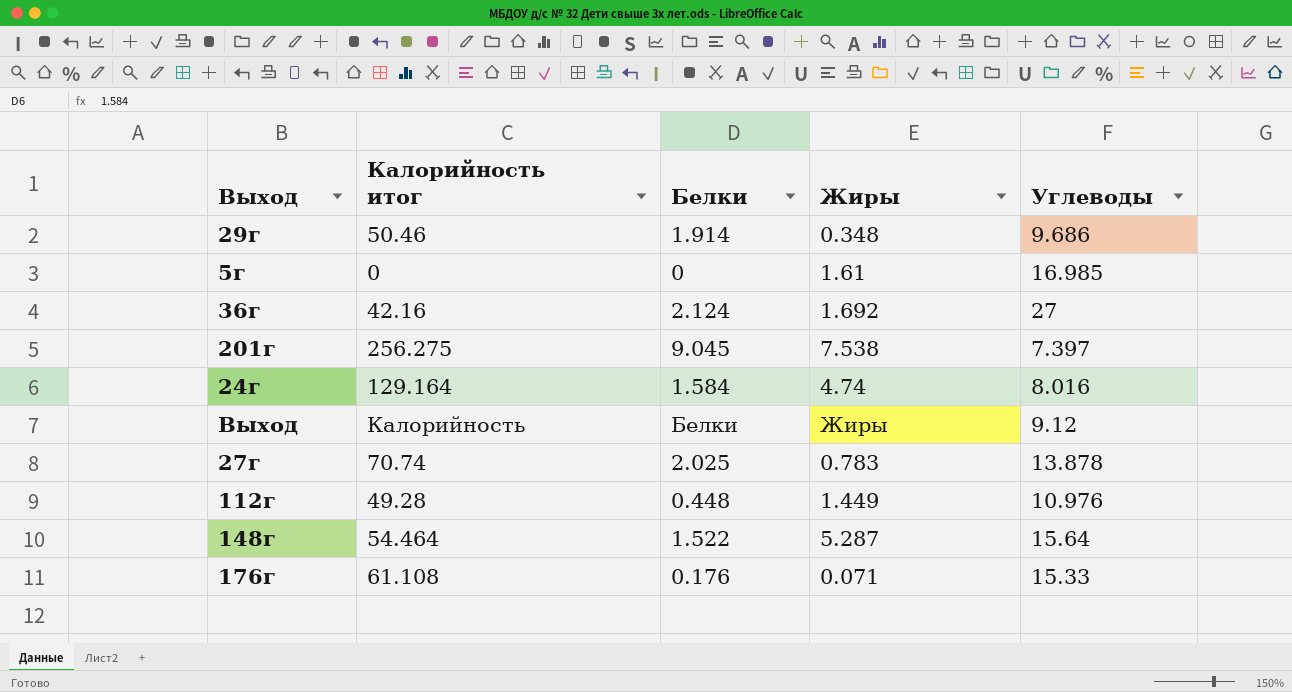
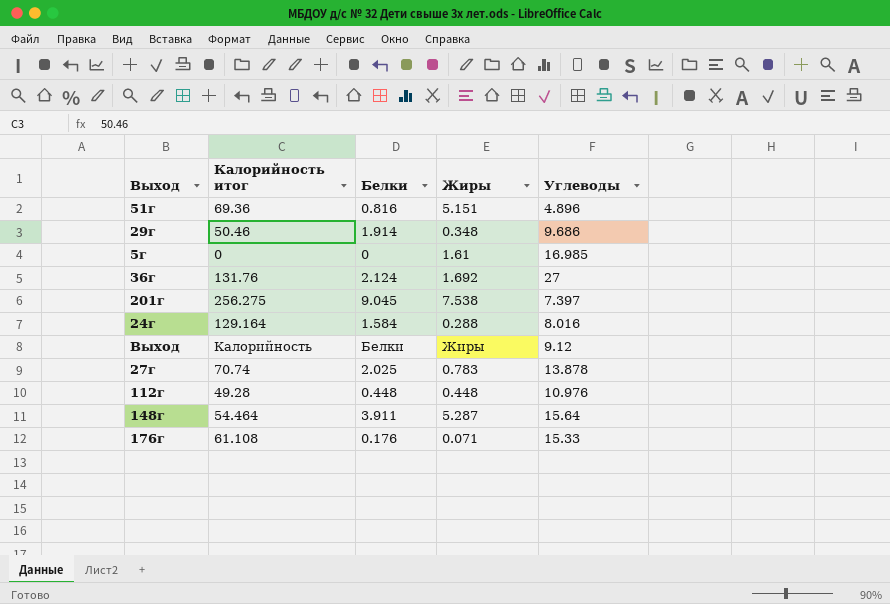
row 51г: none -> 69.36 | 0.816 | 5.151 | 4.896
36г | Калорийность итог: 42.16 -> 131.76
24г | Жиры: 4.74 -> 0.288
112г | Жиры: 1.449 -> 0.448
148г | Белки: 1.522 -> 3.911

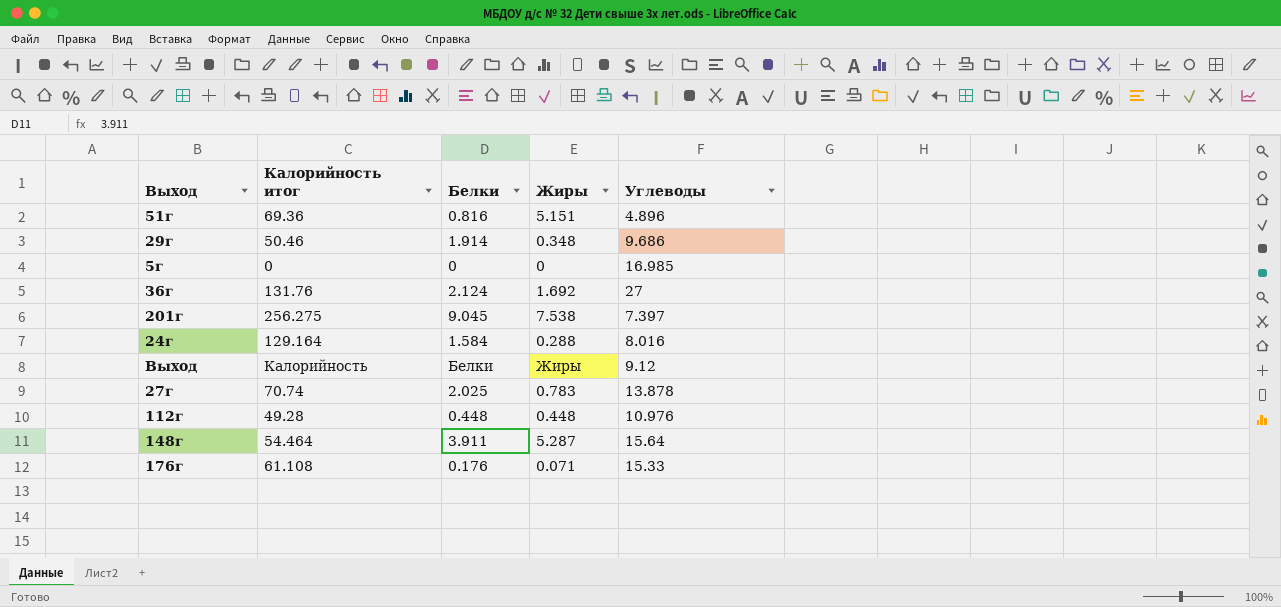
5г | Жиры: 1.61 -> 0

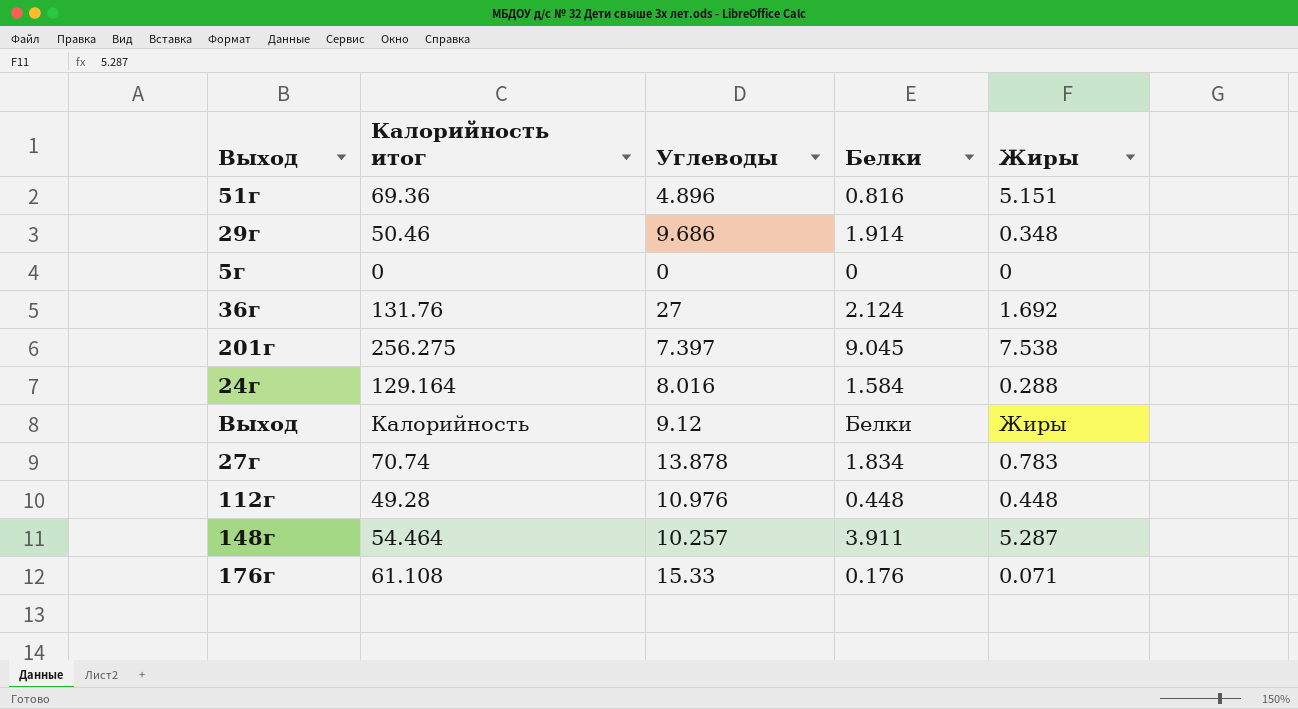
column Углеводы | position: 5 -> 3
5г | Углеводы: 16.985 -> 0
27г | Белки: 2.025 -> 1.834
148г | Углеводы: 15.64 -> 10.257

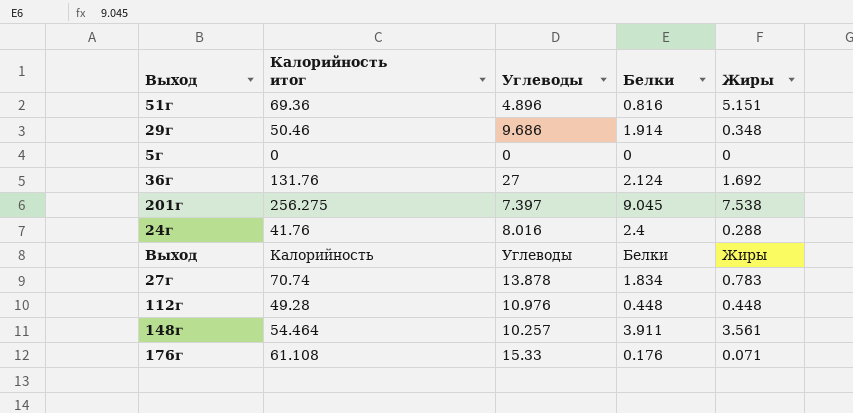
24г | Калорийность итог: 129.164 -> 41.76
24г | Белки: 1.584 -> 2.4
Выход | Углеводы: 9.12 -> Углеводы
148г | Жиры: 5.287 -> 3.561

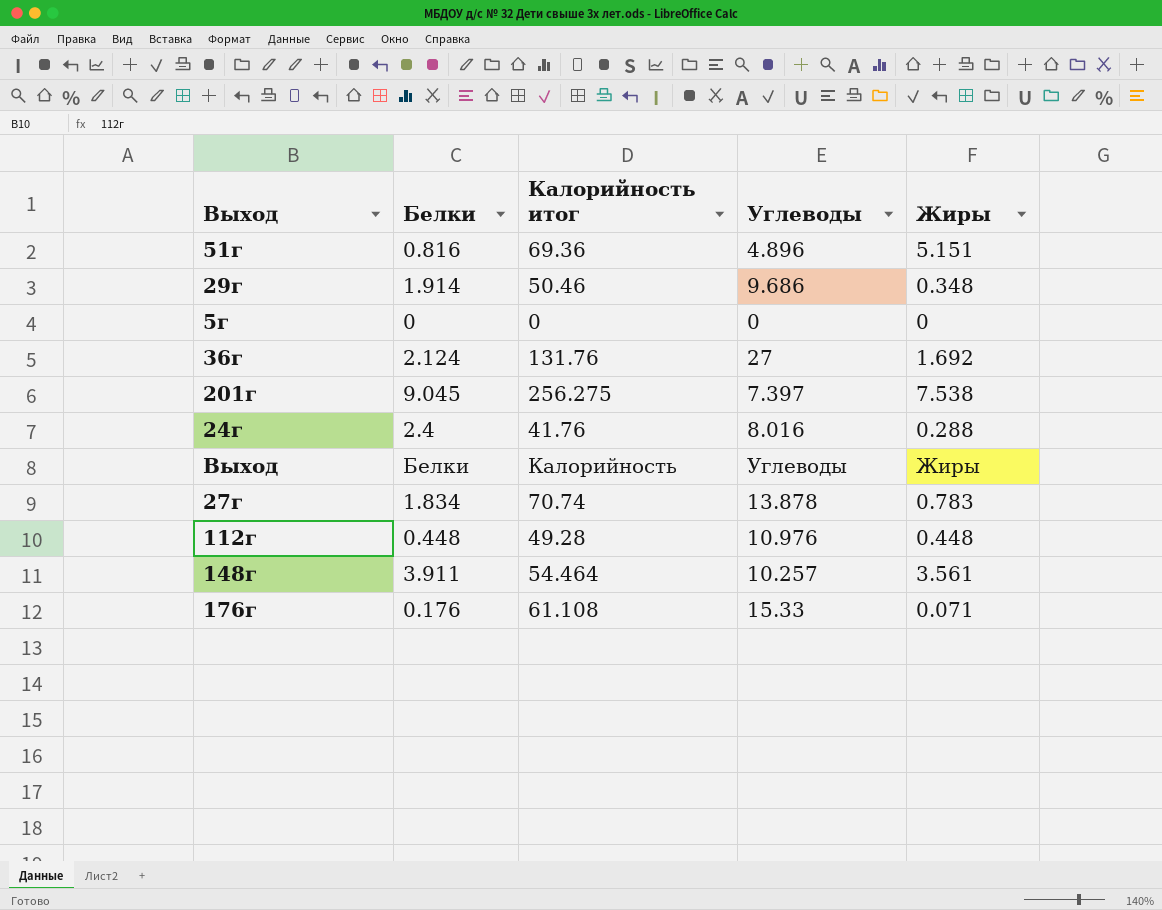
column Белки | position: 4 -> 2

